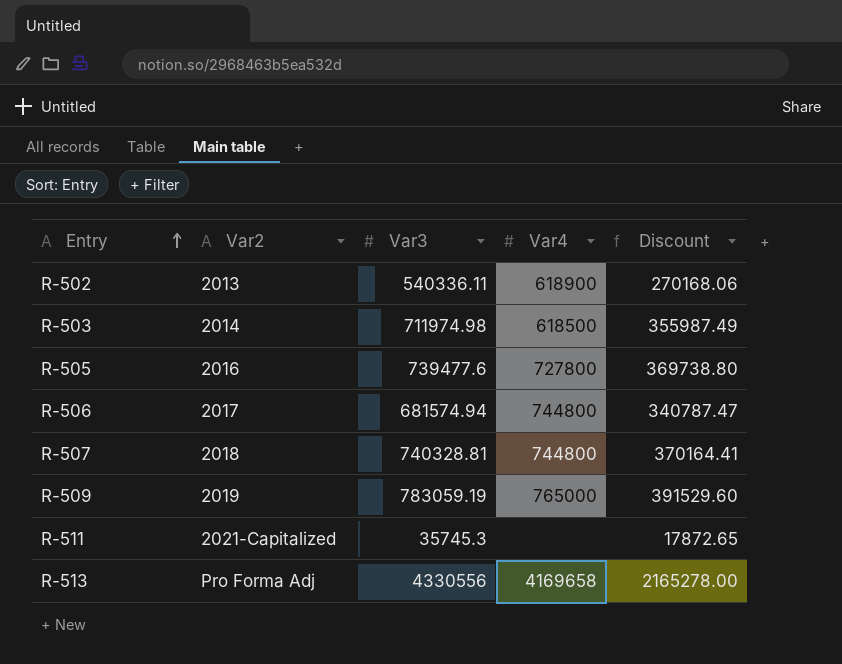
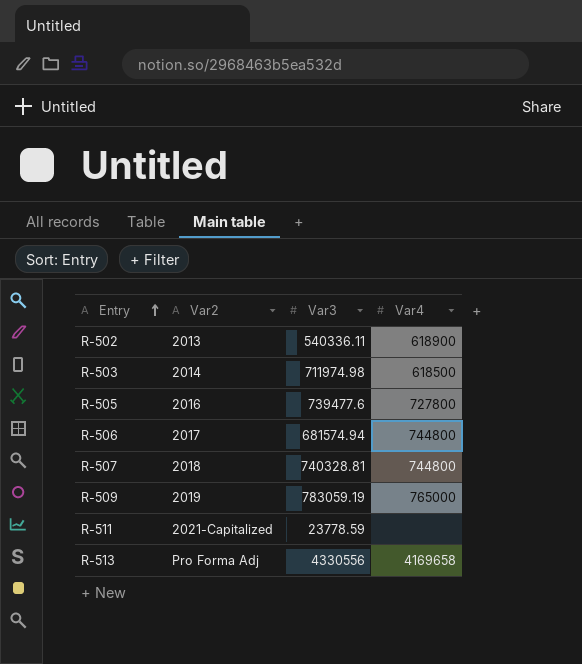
column Discount | formula: [Var3] * 0.5 -> none
R-511 | Var3: 35745.3 -> 23778.59

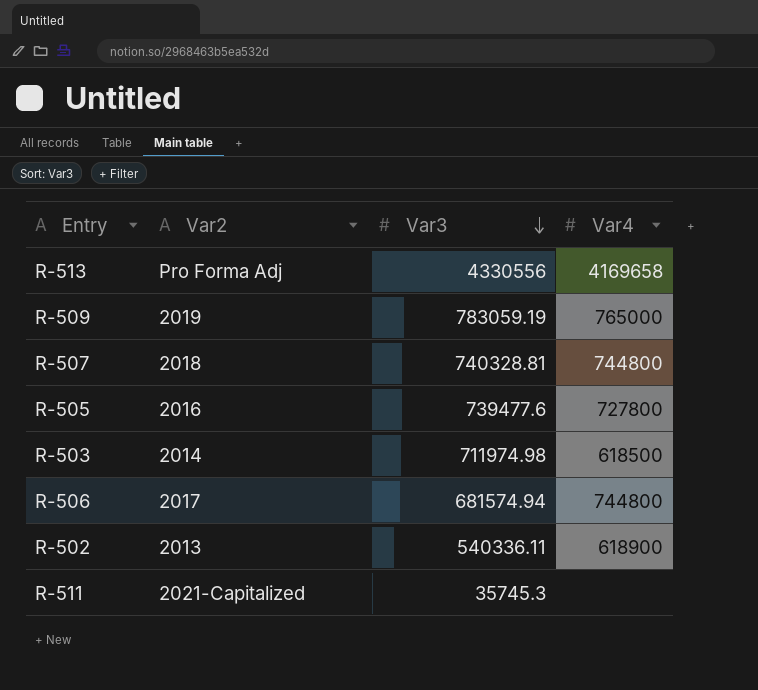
row order: Entry ascending -> Var3 descending
R-511 | Var3: 23778.59 -> 35745.3

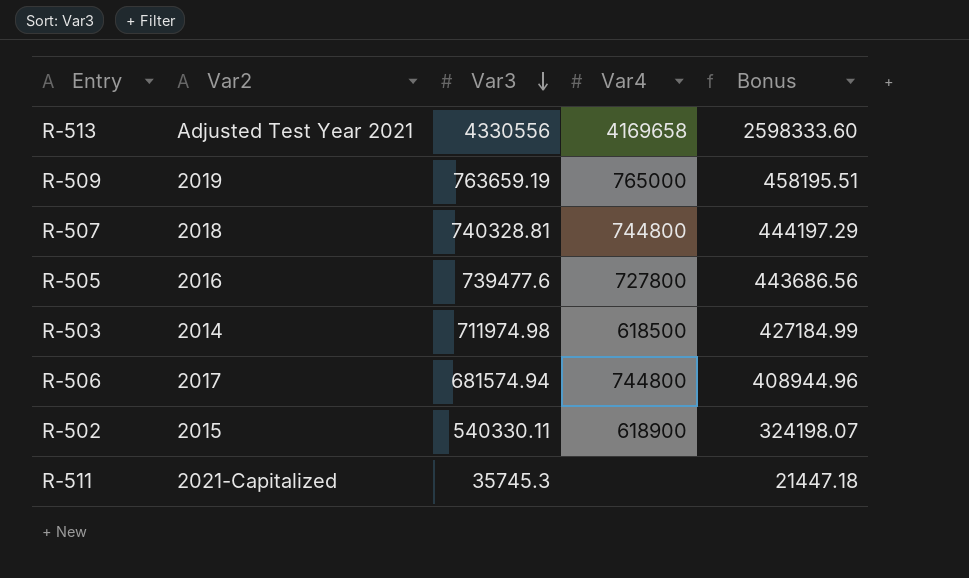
column Bonus | formula: none -> [Var3] * 0.6
R-513 | Var2: Pro Forma Adj -> Adjusted Test Year 2021
R-509 | Var3: 783059.19 -> 763659.19
R-502 | Var2: 2013 -> 2015
R-502 | Var3: 540336.11 -> 540330.11

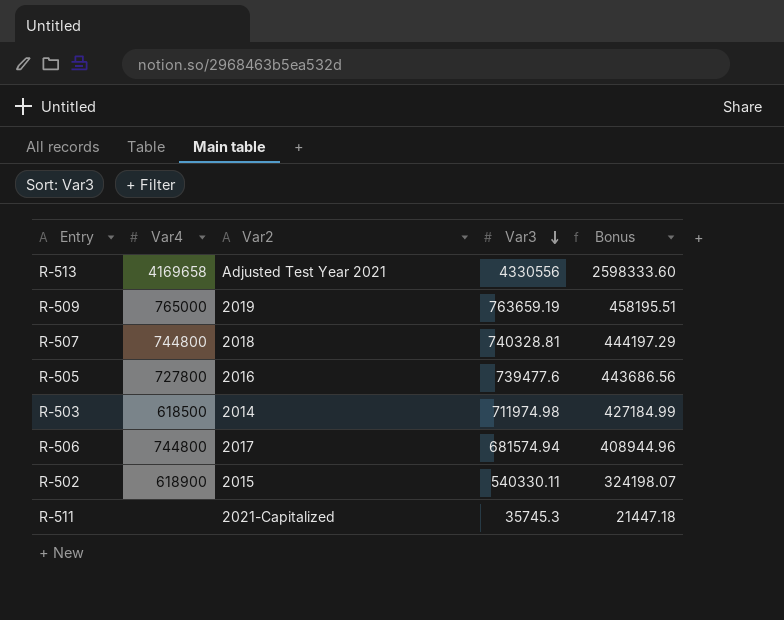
column Var4 | position: 4 -> 2

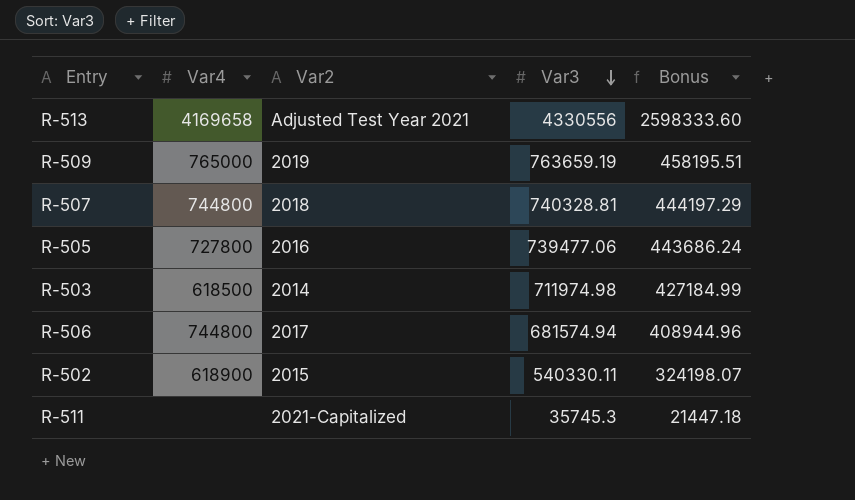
R-505 | Var3: 739477.6 -> 739477.06
R-505 | Bonus: 443686.56 -> 443686.24

